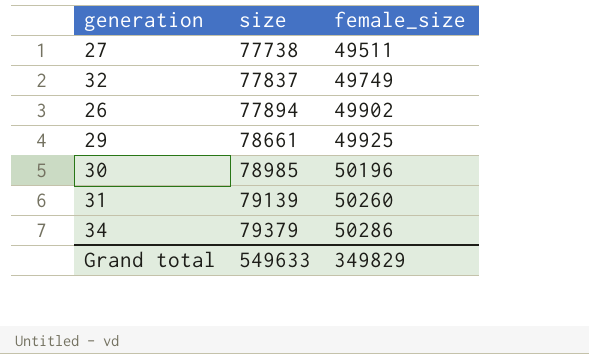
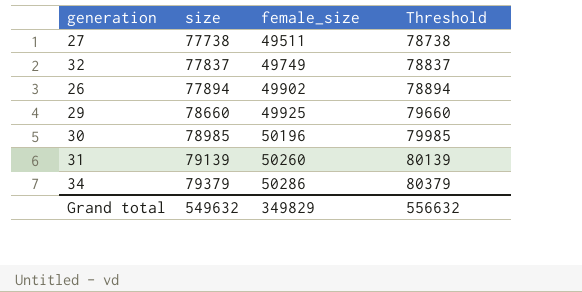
column Threshold | formula: none -> [size] + 1000
29 | size: 78661 -> 78660
Grand total | size: 549633 -> 549632

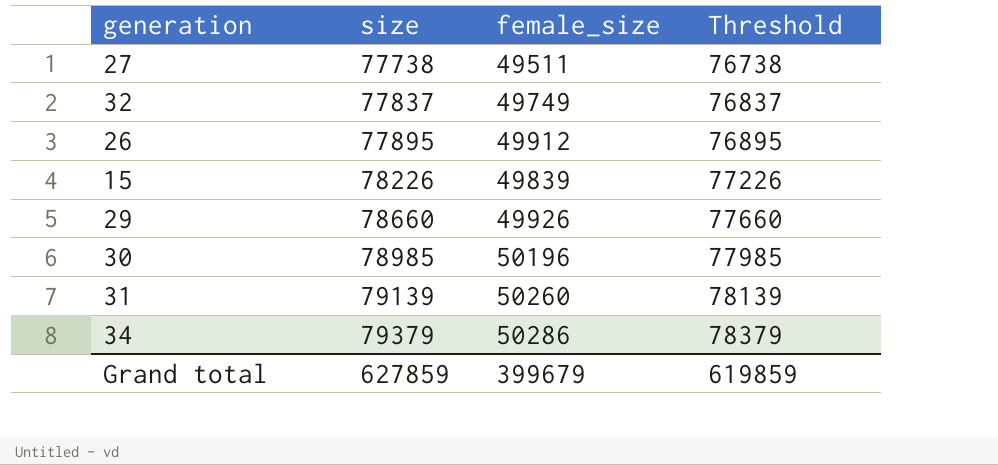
column Threshold | formula: [size] + 1000 -> [size] - 1000
26 | size: 77894 -> 77895
26 | female_size: 49902 -> 49912
row 15: none -> 78226 | 49839 | 77226
29 | female_size: 49925 -> 49926
Grand total | size: 549632 -> 627859
Grand total | female_size: 349829 -> 399679
Grand total | Threshold: 556632 -> 619859

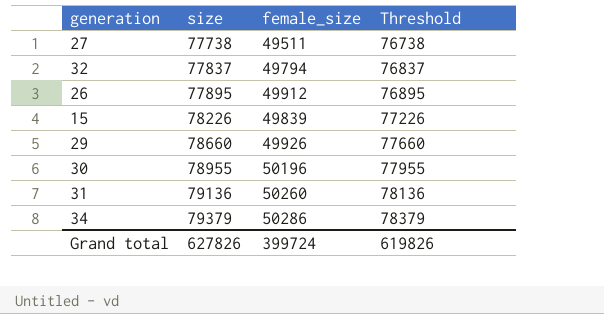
32 | female_size: 49749 -> 49794
30 | size: 78985 -> 78955
30 | Threshold: 77985 -> 77955
31 | size: 79139 -> 79136
31 | Threshold: 78139 -> 78136
Grand total | size: 627859 -> 627826
Grand total | female_size: 399679 -> 399724
Grand total | Threshold: 619859 -> 619826

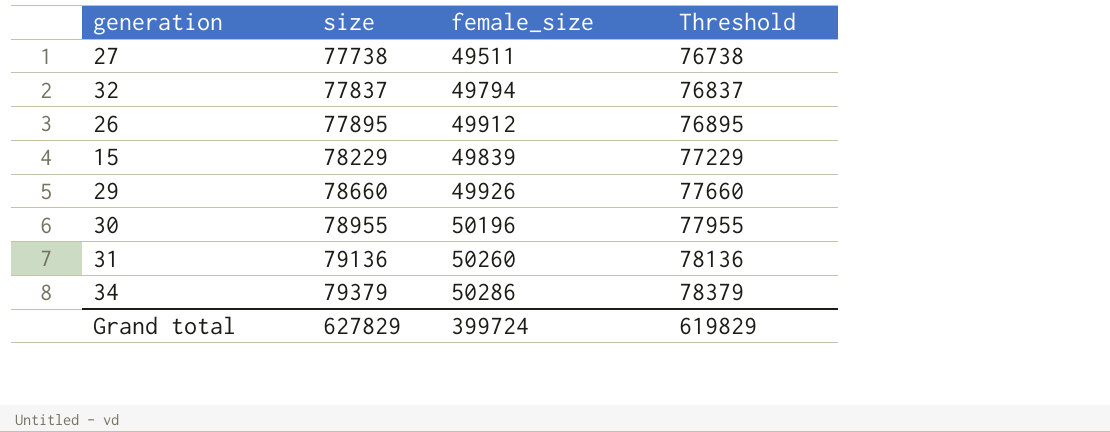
15 | size: 78226 -> 78229
15 | Threshold: 77226 -> 77229
Grand total | size: 627826 -> 627829
Grand total | Threshold: 619826 -> 619829

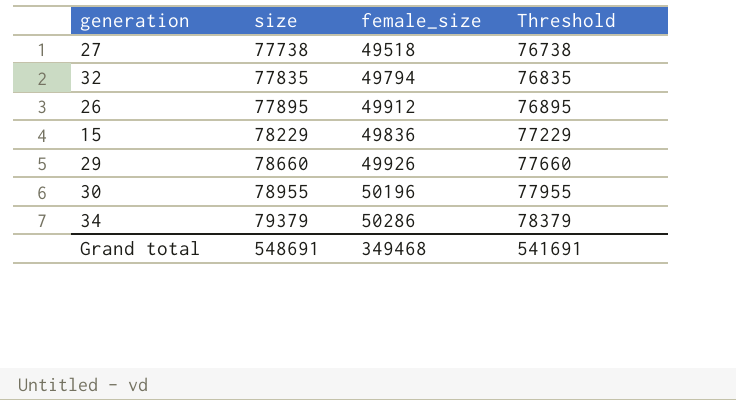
row 31: 79136 | 50260 | 78136 -> none
27 | female_size: 49511 -> 49518
32 | size: 77837 -> 77835
32 | Threshold: 76837 -> 76835
15 | female_size: 49839 -> 49836
Grand total | size: 627829 -> 548691
Grand total | female_size: 399724 -> 349468
Grand total | Threshold: 619829 -> 541691

